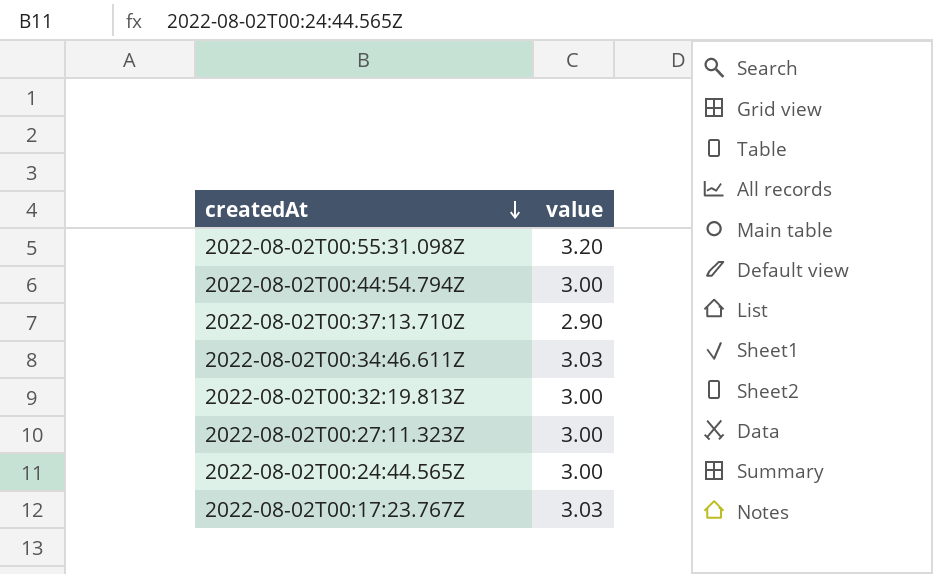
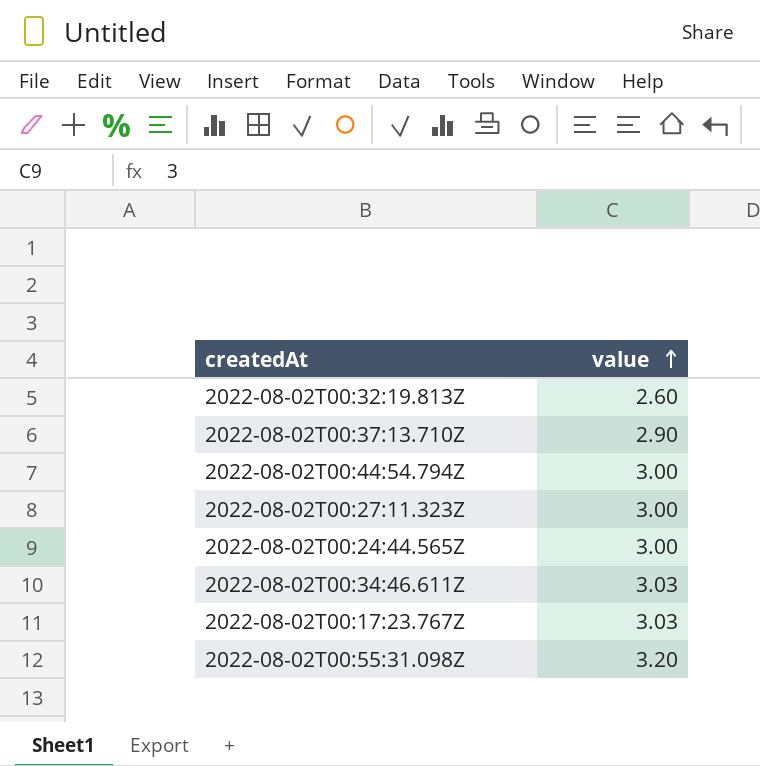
row order: createdAt descending -> value ascending
2022-08-02T00:32:19.813Z | value: 3.00 -> 2.60

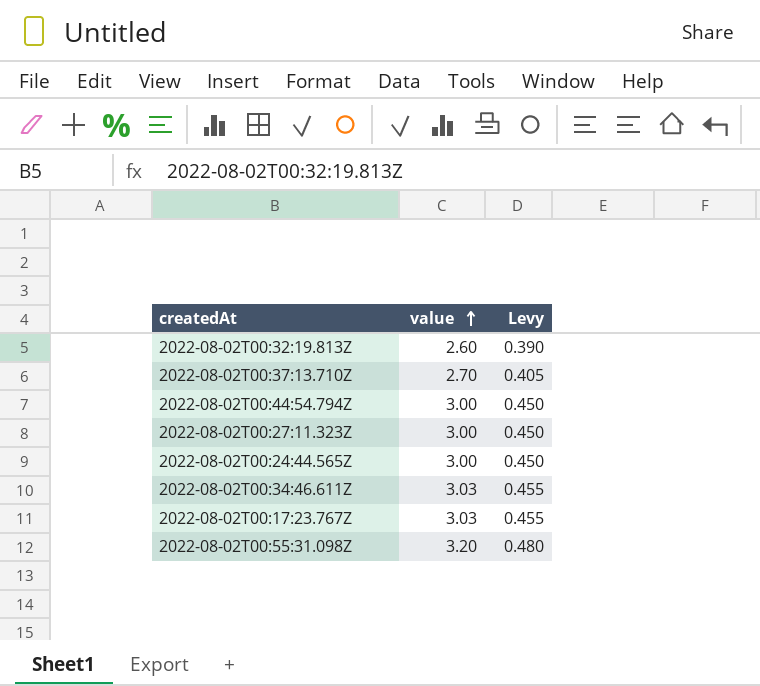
column Levy | formula: none -> [value] * 0.15
2022-08-02T00:37:13.710Z | value: 2.90 -> 2.70

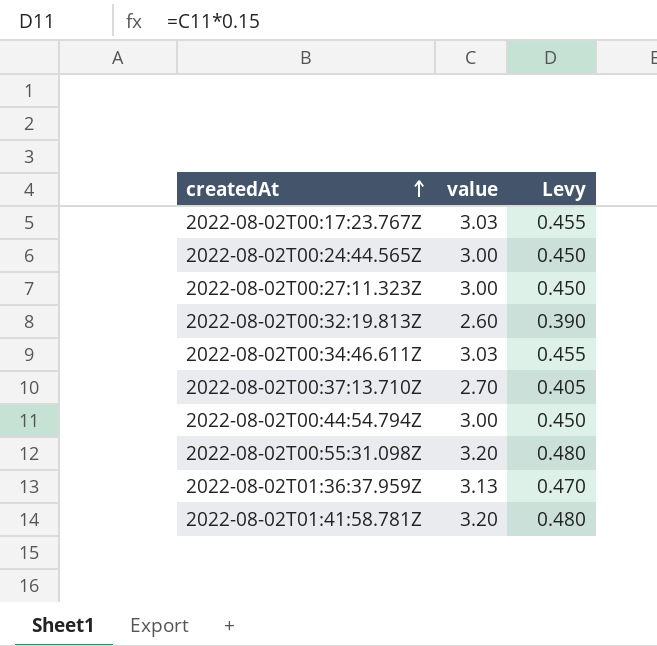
row order: value ascending -> createdAt ascending
row 2022-08-02T01:36:37.959Z: none -> 3.13 | 0.470
row 2022-08-02T01:41:58.781Z: none -> 3.20 | 0.480

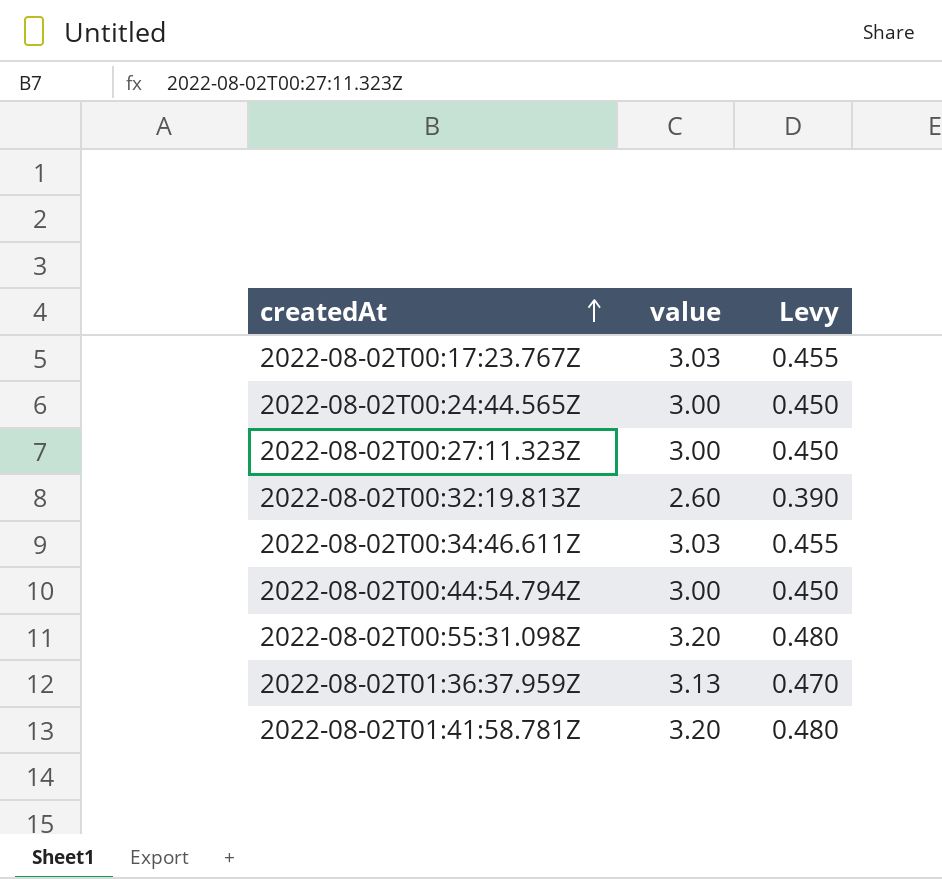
row 2022-08-02T00:37:13.710Z: 2.70 | 0.405 -> none

